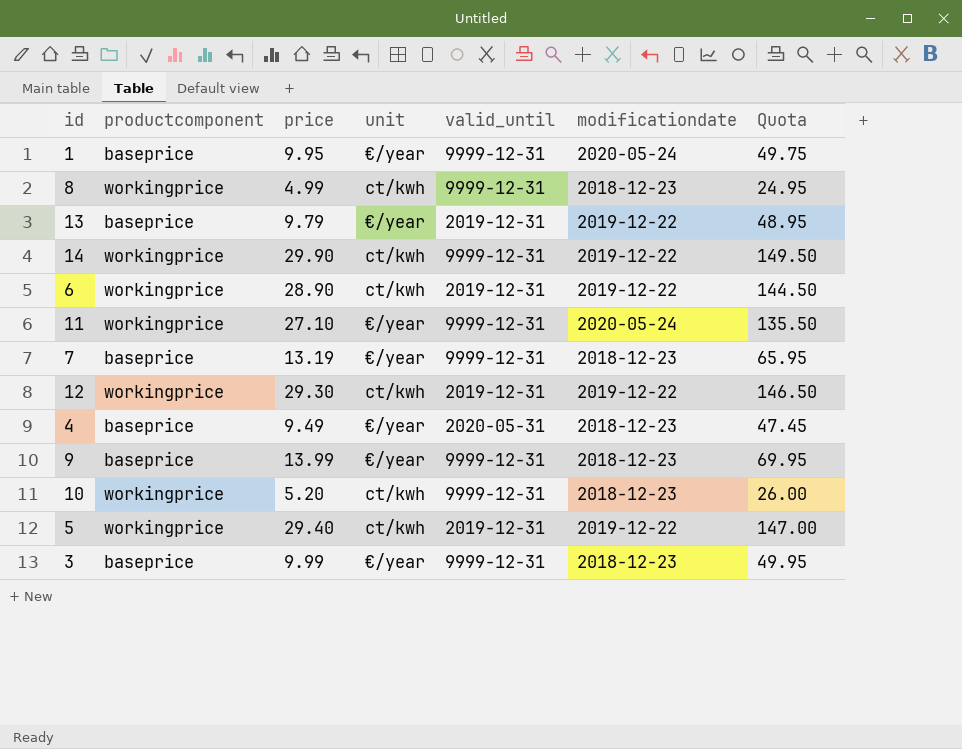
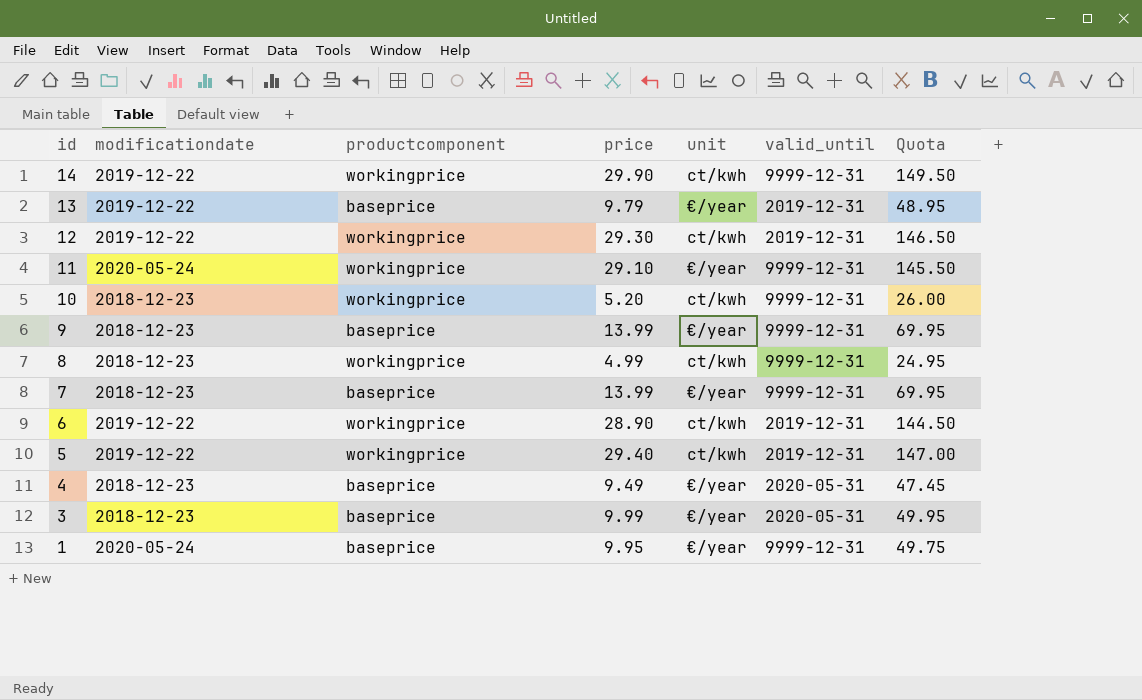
row order: none -> id descending
column modificationdate | position: 6 -> 2
11 | price: 27.10 -> 29.10
11 | Quota: 135.50 -> 145.50
7 | price: 13.19 -> 13.99
7 | Quota: 65.95 -> 69.95
3 | valid_until: 9999-12-31 -> 2020-05-31

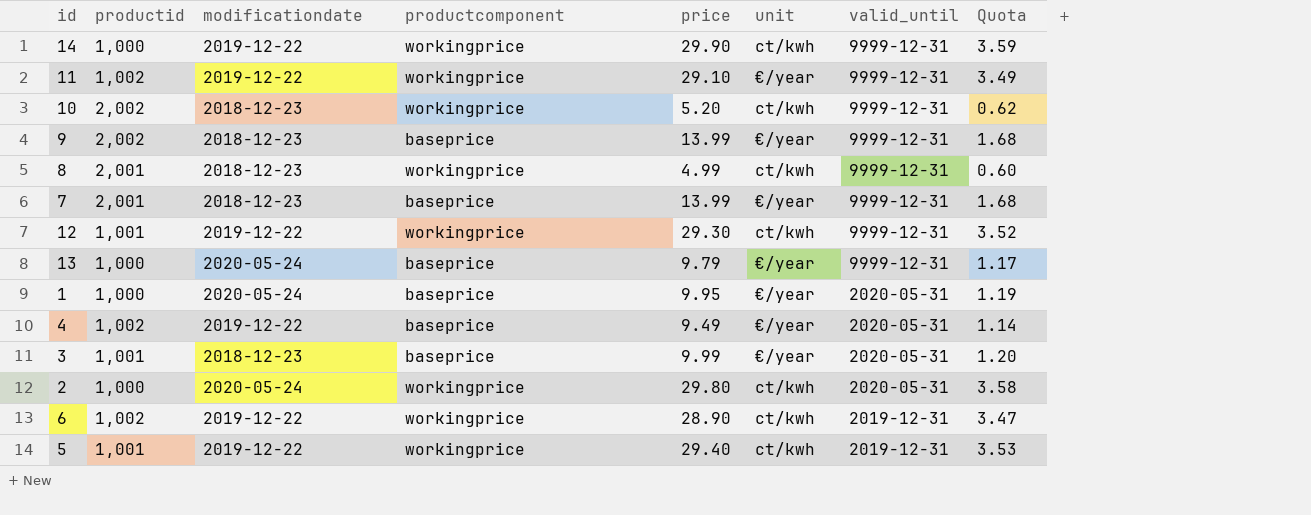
row order: id descending -> valid_until descending
column productid | position: none -> 2
column Quota | formula: [price] * 5 -> [price] * 0.12
11 | modificationdate: 2020-05-24 -> 2019-12-22
12 | valid_until: 2019-12-31 -> 9999-12-31
13 | modificationdate: 2019-12-22 -> 2020-05-24
13 | valid_until: 2019-12-31 -> 9999-12-31
1 | valid_until: 9999-12-31 -> 2020-05-31
4 | modificationdate: 2018-12-23 -> 2019-12-22
row 2: none -> 1,000 | 2020-05-24 | workingprice | 29.80 | ct/kwh | 2020-05-31 | 3.58

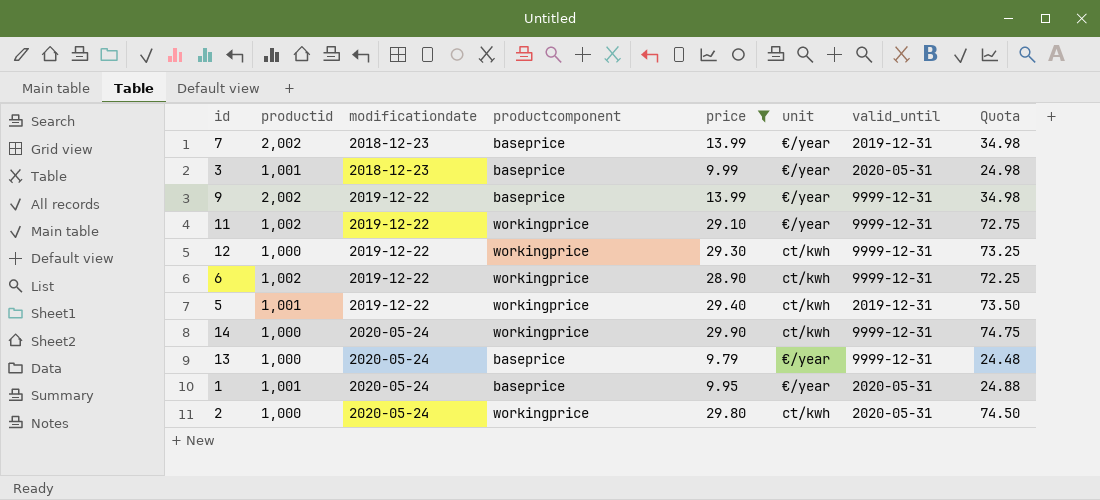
filter: none -> price >= 9.79
row order: valid_until descending -> modificationdate ascending
column Quota | formula: [price] * 0.12 -> [price] * 2.5
7 | productid: 2,001 -> 2,002
7 | valid_until: 9999-12-31 -> 2019-12-31
9 | modificationdate: 2018-12-23 -> 2019-12-22
12 | productid: 1,001 -> 1,000
6 | valid_until: 2019-12-31 -> 9999-12-31
14 | modificationdate: 2019-12-22 -> 2020-05-24
1 | productid: 1,000 -> 1,001

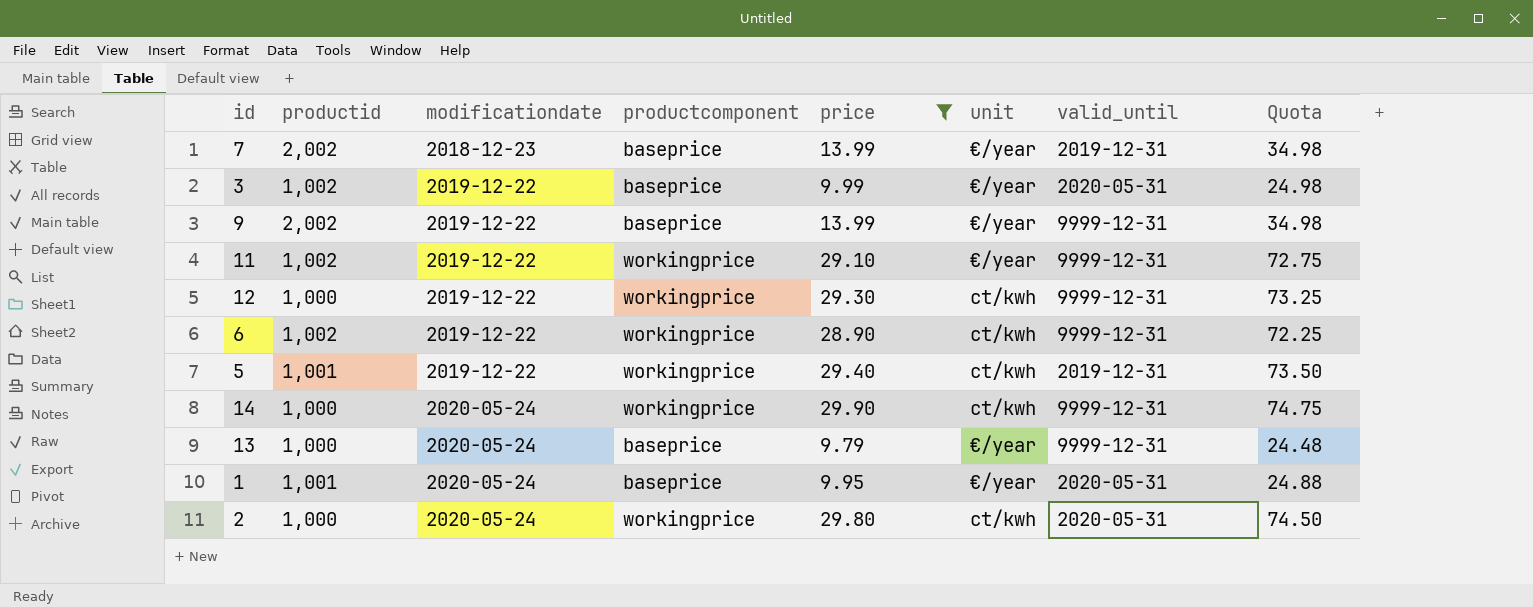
3 | productid: 1,001 -> 1,002
3 | modificationdate: 2018-12-23 -> 2019-12-22

